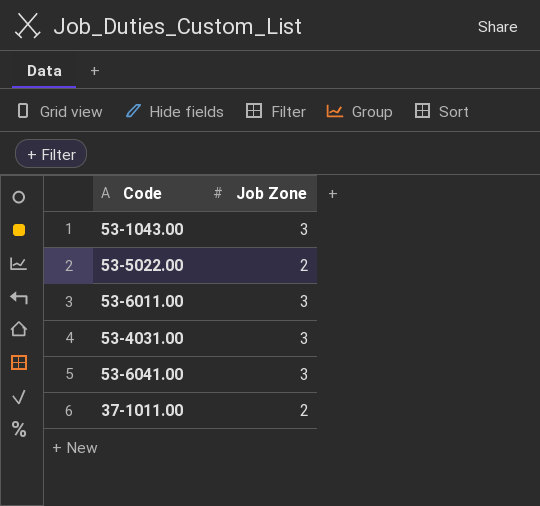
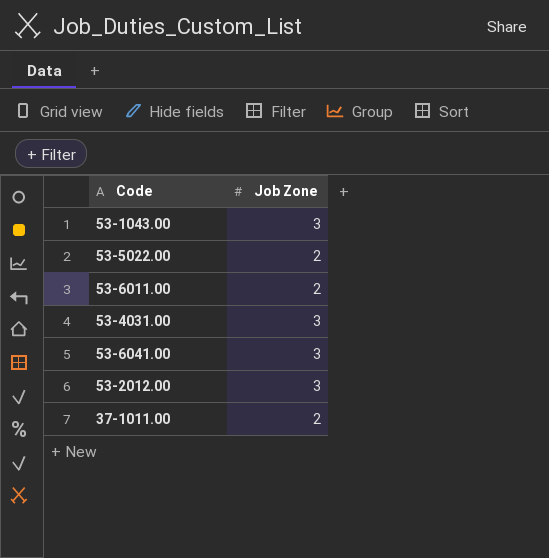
53-6011.00 | Job Zone: 3 -> 2
row 53-2012.00: none -> 3

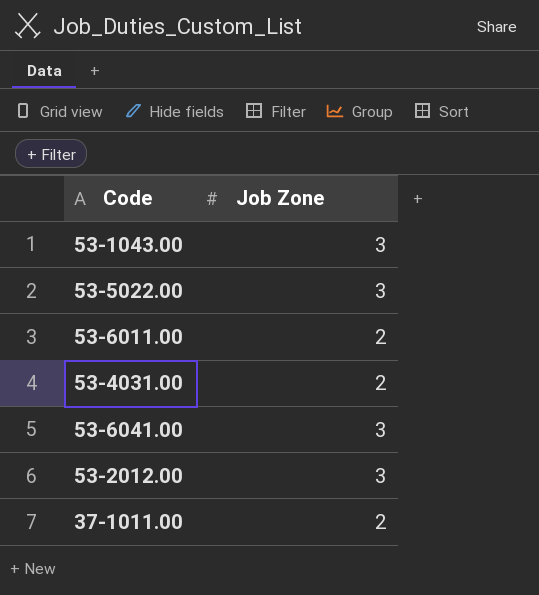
53-5022.00 | Job Zone: 2 -> 3
53-4031.00 | Job Zone: 3 -> 2

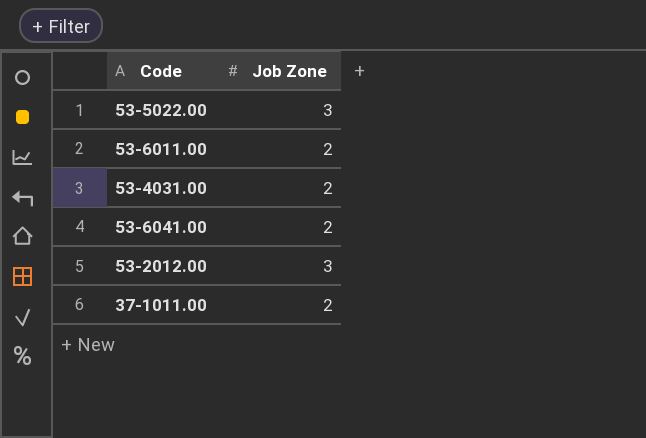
row 53-1043.00: 3 -> none
53-6041.00 | Job Zone: 3 -> 2

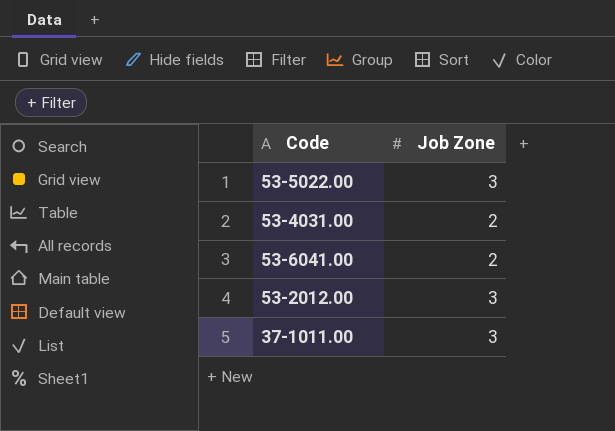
row 53-6011.00: 2 -> none
37-1011.00 | Job Zone: 2 -> 3

